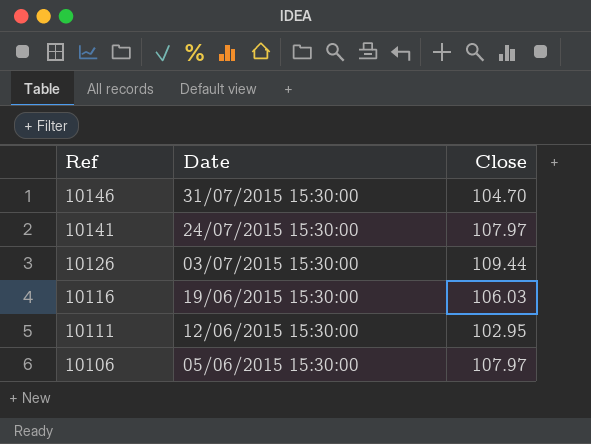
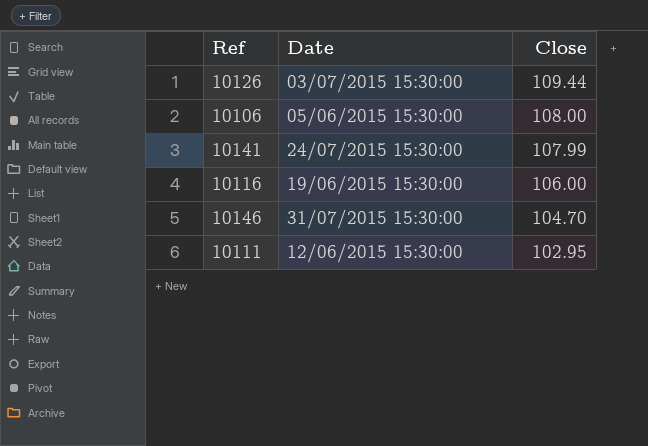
row order: Ref descending -> Close descending
10106 | Close: 107.97 -> 108.00
10141 | Close: 107.97 -> 107.99
10116 | Close: 106.03 -> 106.00

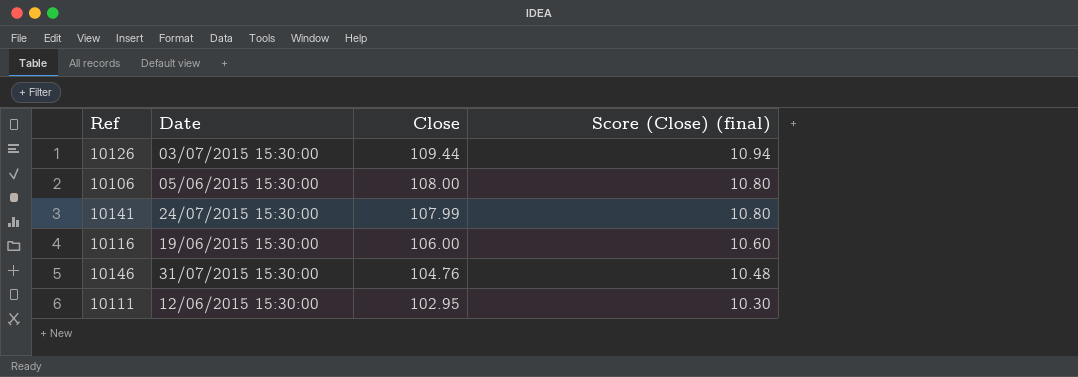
column Score (Close) (final) | formula: none -> [Close] * 0.1
10146 | Close: 104.70 -> 104.76

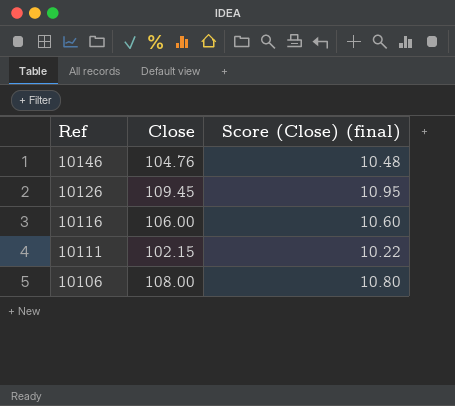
row order: Close descending -> Ref descending
column Date | position: 2 -> none
row 10141: 24/07/2015 15:30:00 | 107.99 | 10.80 -> none
10126 | Close: 109.44 -> 109.45
10126 | Score (Close) (final): 10.94 -> 10.95
10111 | Close: 102.95 -> 102.15
10111 | Score (Close) (final): 10.30 -> 10.22

